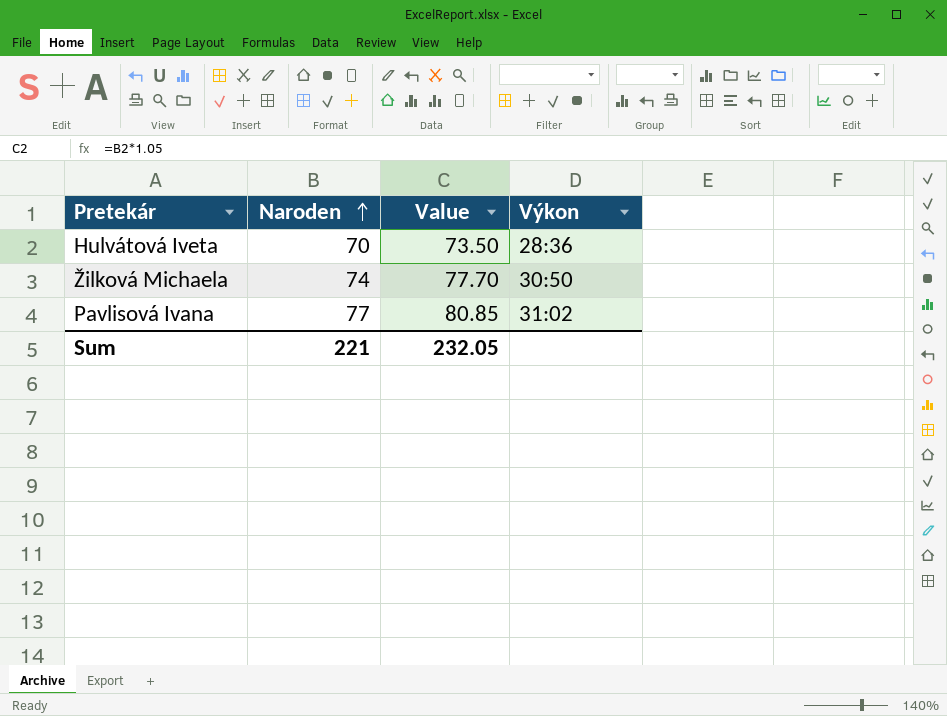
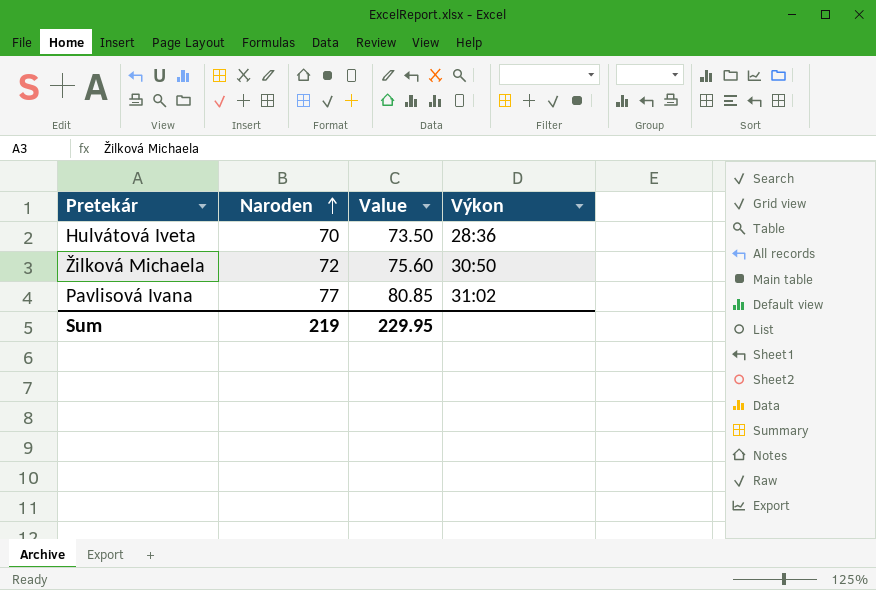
Žilková Michaela | Naroden: 74 -> 72
Žilková Michaela | Value: 77.70 -> 75.60
Sum | Naroden: 221 -> 219
Sum | Value: 232.05 -> 229.95

